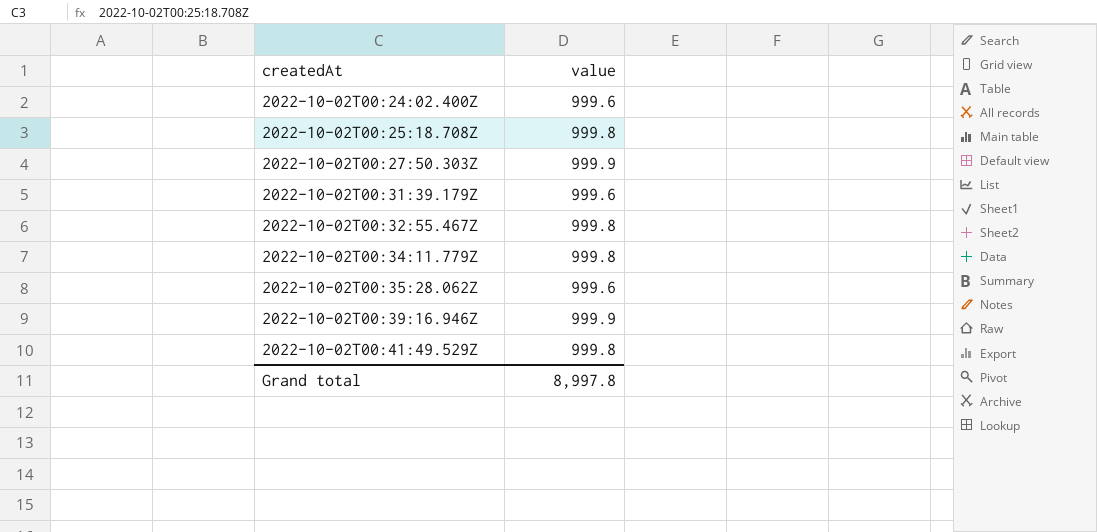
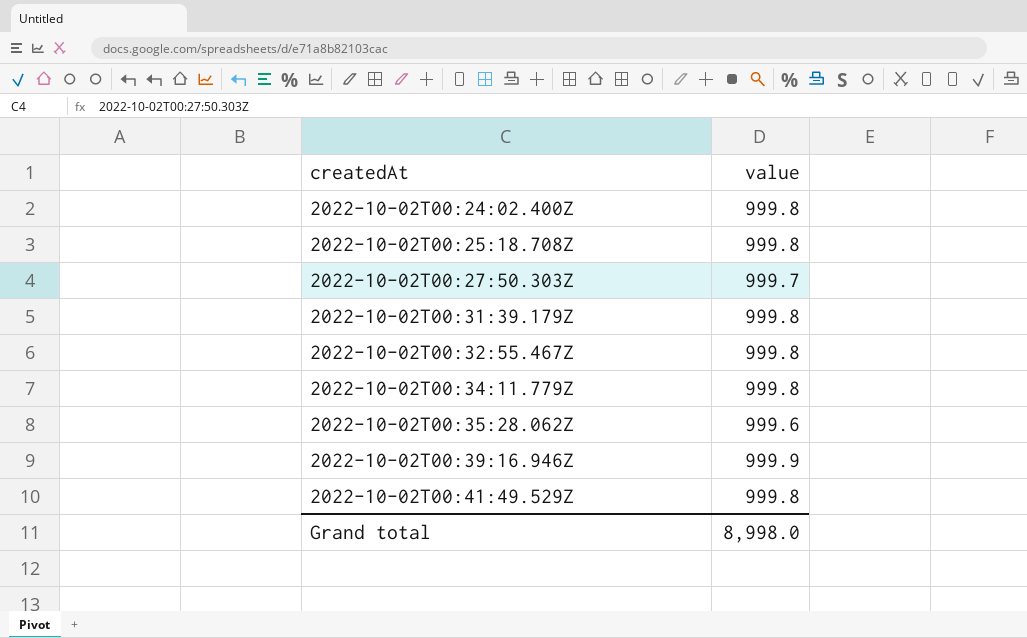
2022-10-02T00:24:02.400Z | value: 999.6 -> 999.8
2022-10-02T00:27:50.303Z | value: 999.9 -> 999.7
2022-10-02T00:31:39.179Z | value: 999.6 -> 999.8
Grand total | value: 8,997.8 -> 8,998.0

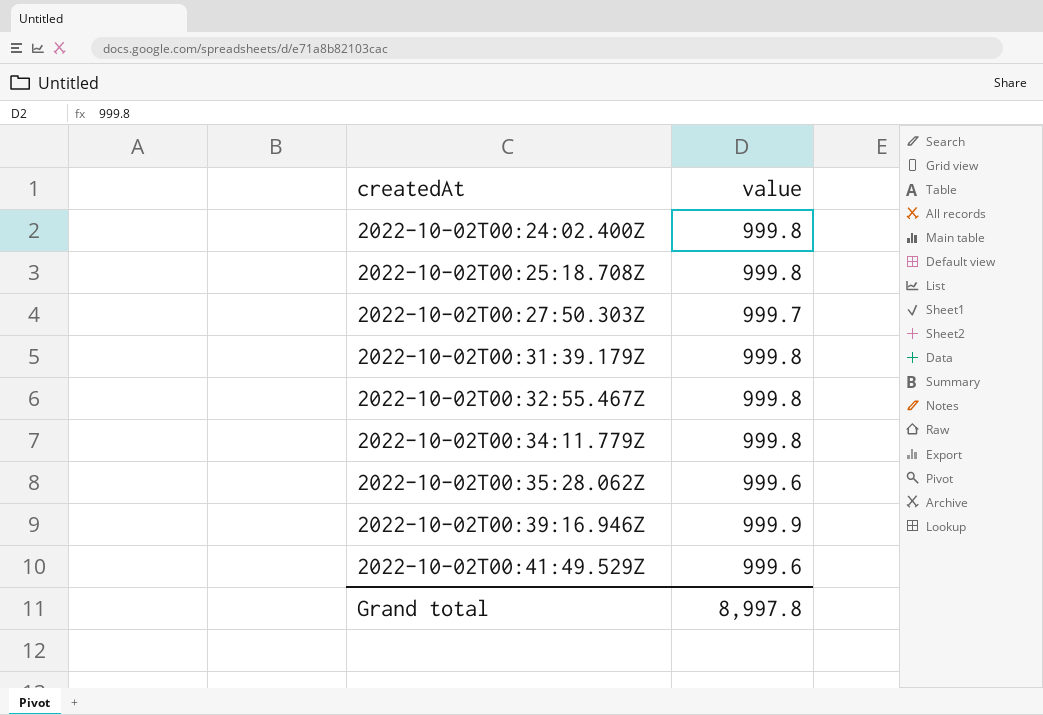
2022-10-02T00:41:49.529Z | value: 999.8 -> 999.6
Grand total | value: 8,998.0 -> 8,997.8

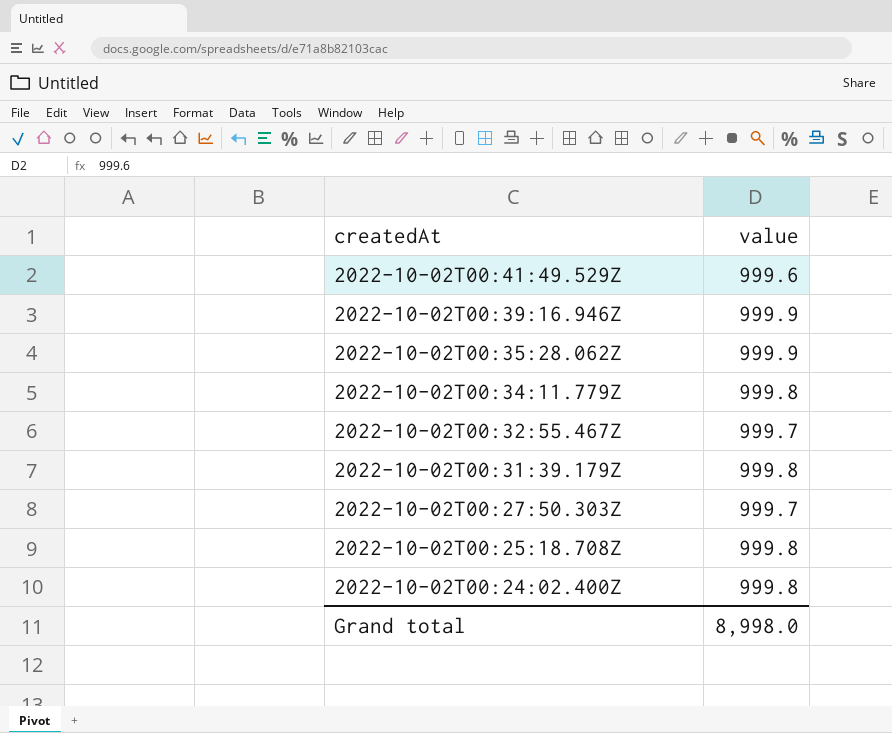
row order: createdAt ascending -> createdAt descending
2022-10-02T00:35:28.062Z | value: 999.6 -> 999.9
2022-10-02T00:32:55.467Z | value: 999.8 -> 999.7
Grand total | value: 8,997.8 -> 8,998.0

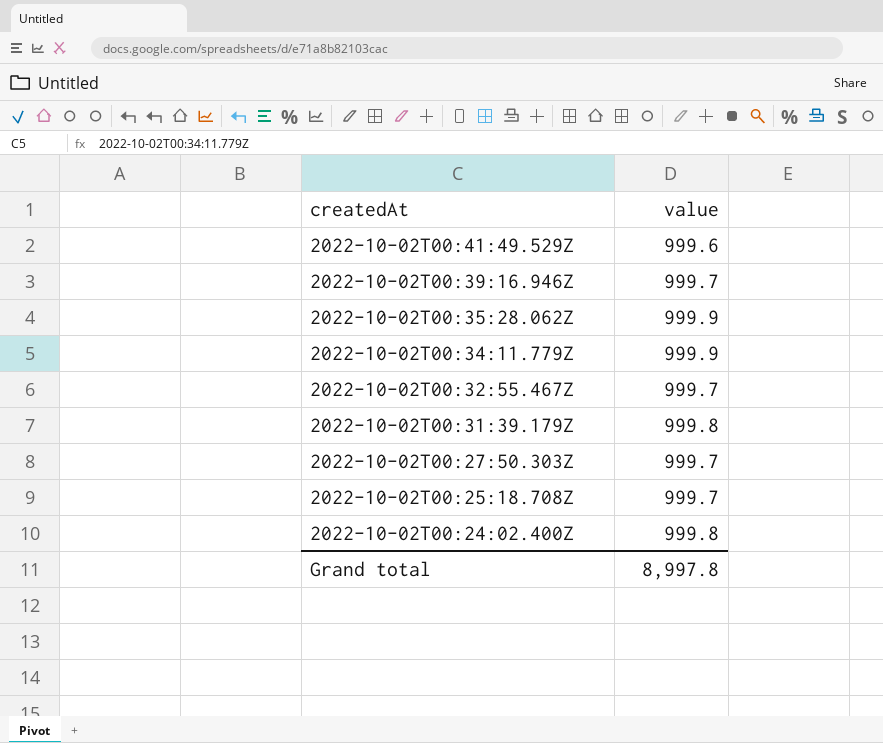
2022-10-02T00:39:16.946Z | value: 999.9 -> 999.7
2022-10-02T00:34:11.779Z | value: 999.8 -> 999.9
2022-10-02T00:25:18.708Z | value: 999.8 -> 999.7
Grand total | value: 8,998.0 -> 8,997.8

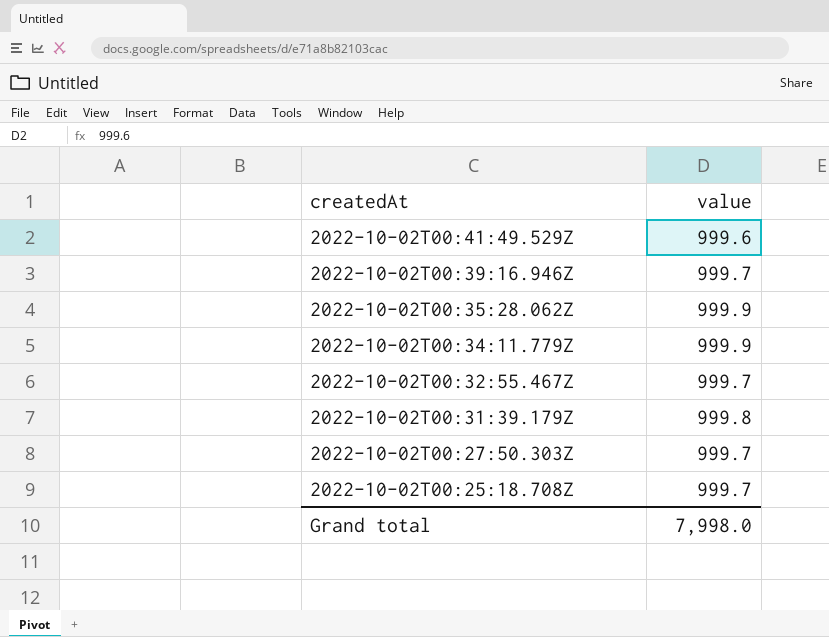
row 2022-10-02T00:24:02.400Z: 999.8 -> none
Grand total | value: 8,997.8 -> 7,998.0

